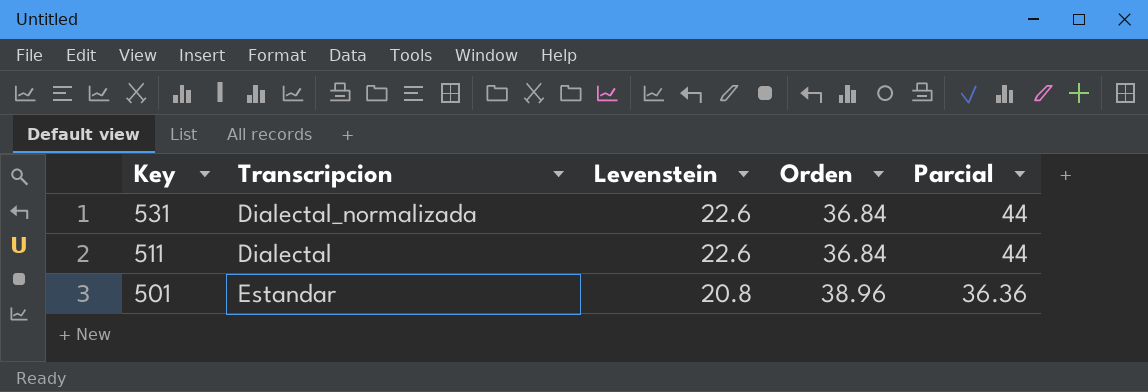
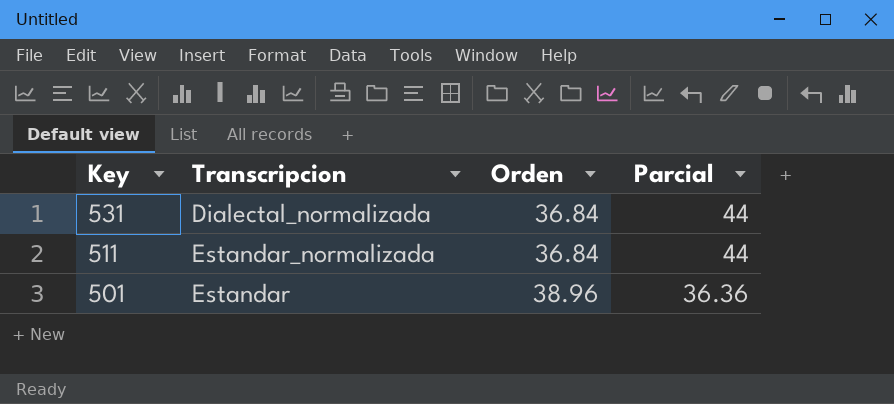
column Levenstein | position: 3 -> none
511 | Transcripcion: Dialectal -> Estandar_normalizada

